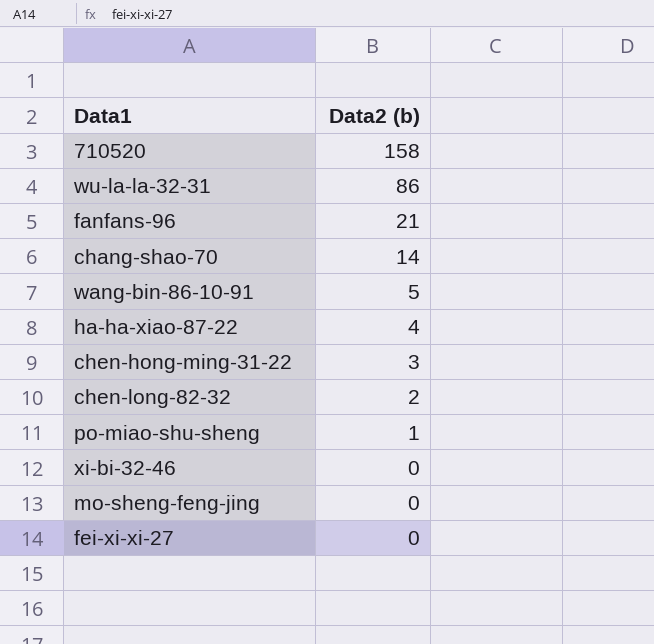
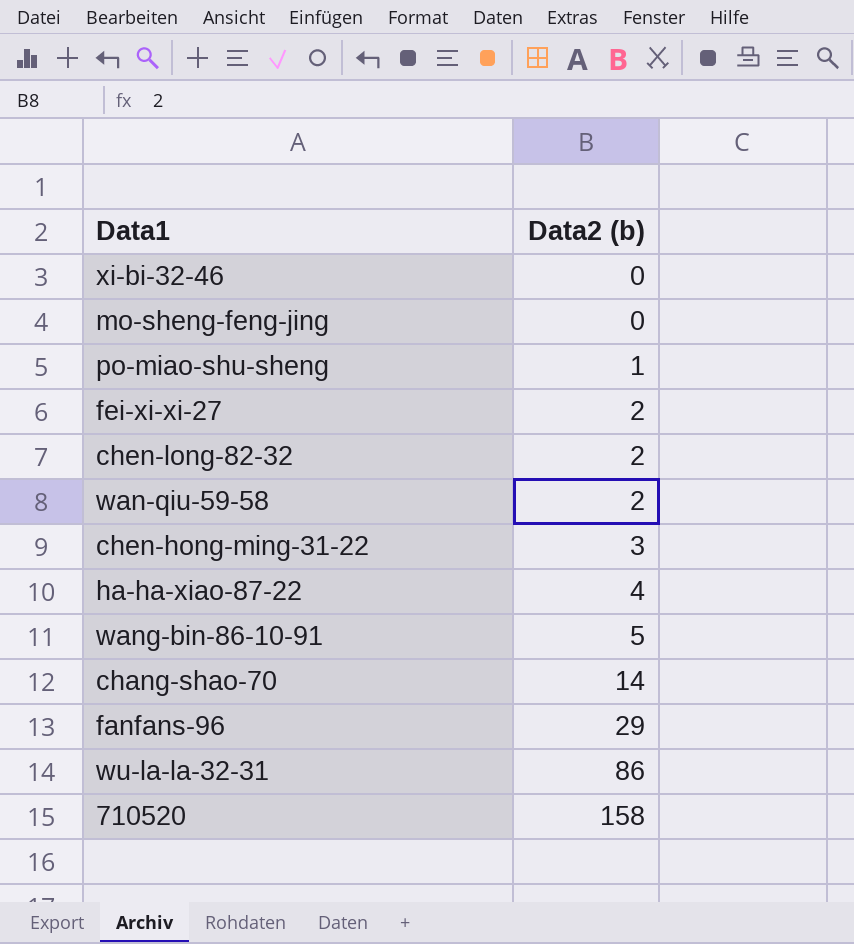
row order: Data2 (b) descending -> Data2 (b) ascending
fei-xi-xi-27 | Data2 (b): 0 -> 2
row wan-qiu-59-58: none -> 2
fanfans-96 | Data2 (b): 21 -> 29

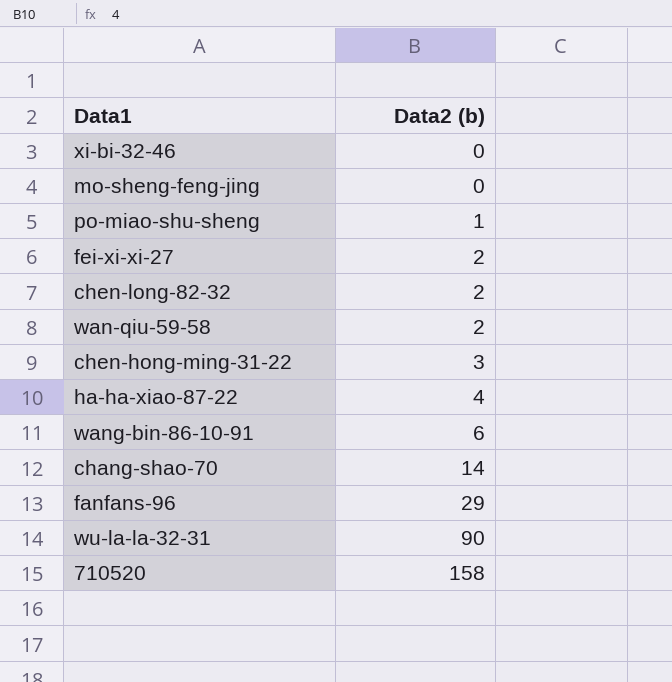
wang-bin-86-10-91 | Data2 (b): 5 -> 6
wu-la-la-32-31 | Data2 (b): 86 -> 90

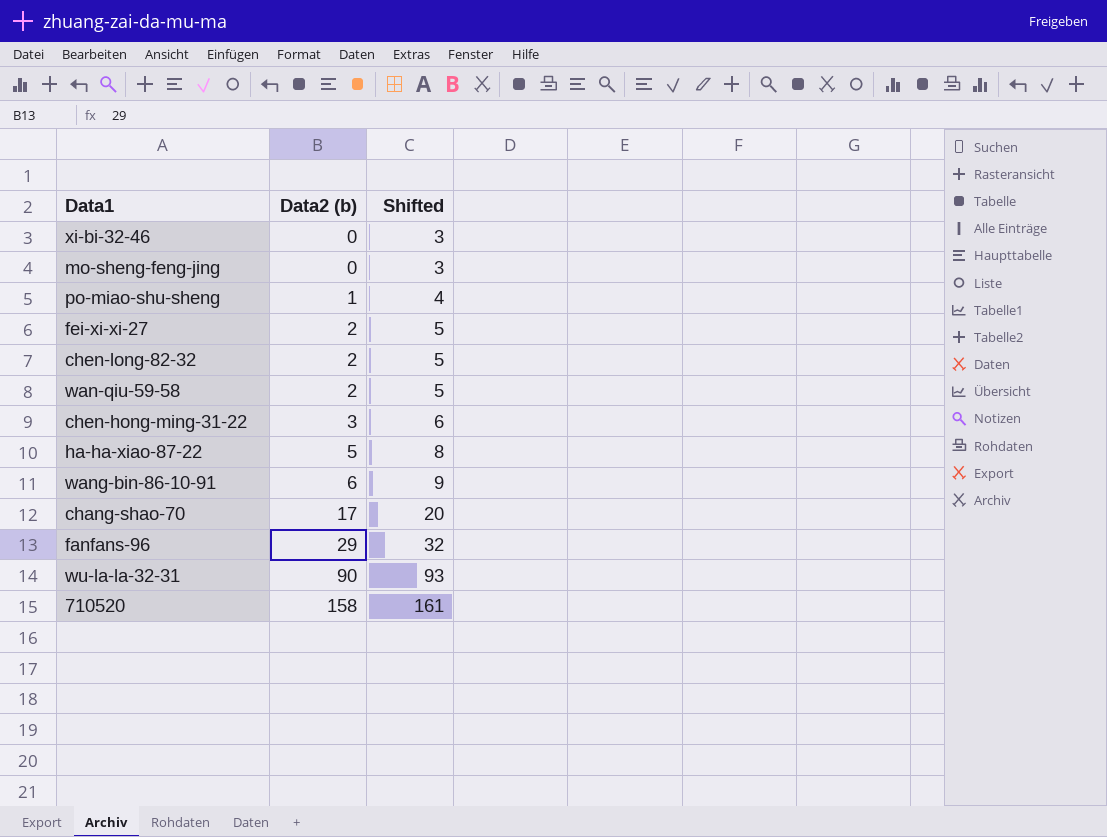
column Shifted | formula: none -> [Data2 (b)] + 3
ha-ha-xiao-87-22 | Data2 (b): 4 -> 5
chang-shao-70 | Data2 (b): 14 -> 17

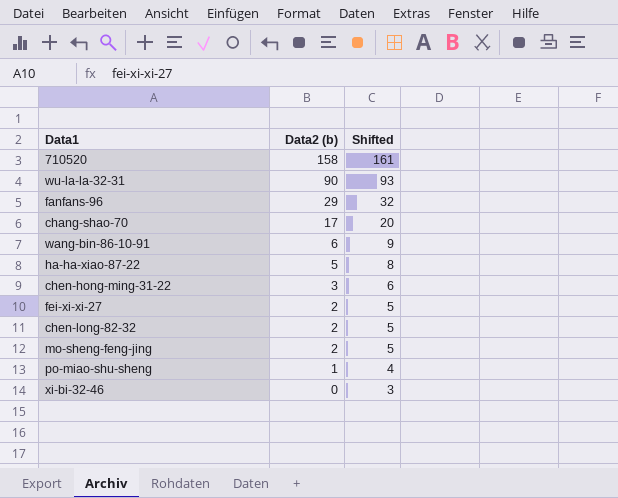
row order: Data2 (b) ascending -> Data2 (b) descending
row wan-qiu-59-58: 2 | 5 -> none
mo-sheng-feng-jing | Data2 (b): 0 -> 2
mo-sheng-feng-jing | Shifted: 3 -> 5

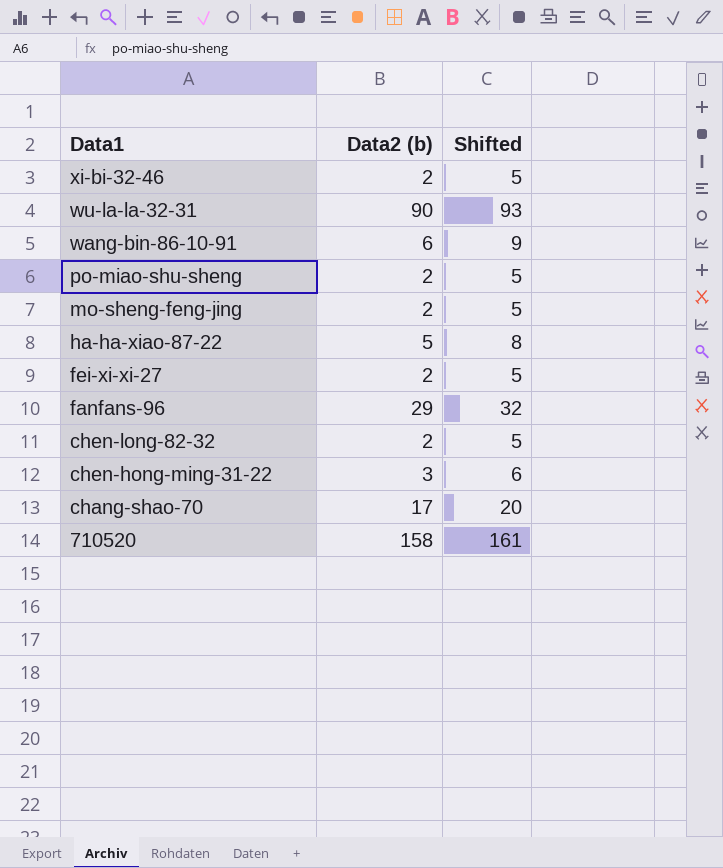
row order: Data2 (b) descending -> Data1 descending
xi-bi-32-46 | Data2 (b): 0 -> 2
xi-bi-32-46 | Shifted: 3 -> 5
po-miao-shu-sheng | Data2 (b): 1 -> 2
po-miao-shu-sheng | Shifted: 4 -> 5

